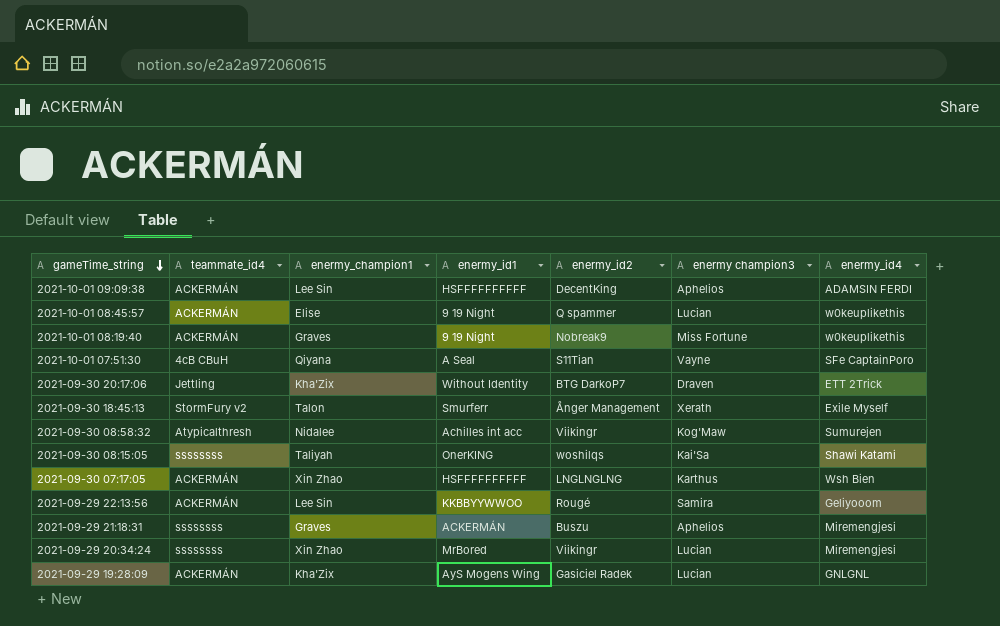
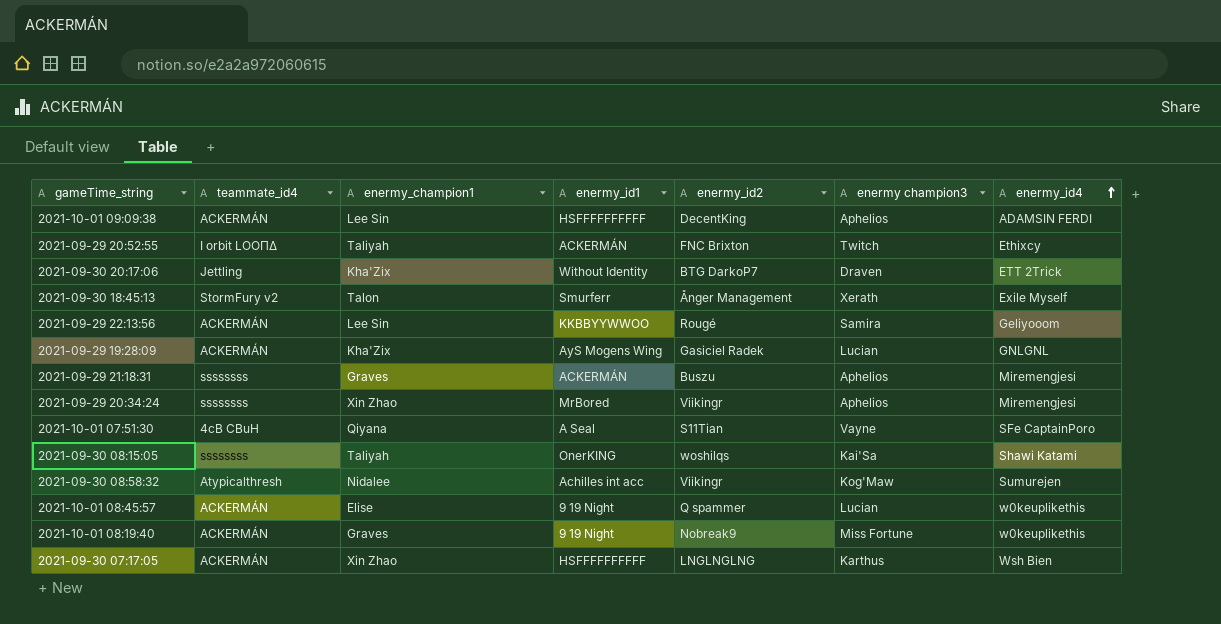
row order: gameTime_string descending -> enermy_id4 ascending
row 2021-09-29 20:52:55: none -> I orbit LOOΠΔ | Taliyah | ACKERMÁN | FNC Brixton | Twitch | Ethixcy
2021-09-29 20:34:24 | enermy champion3: Lucian -> Aphelios

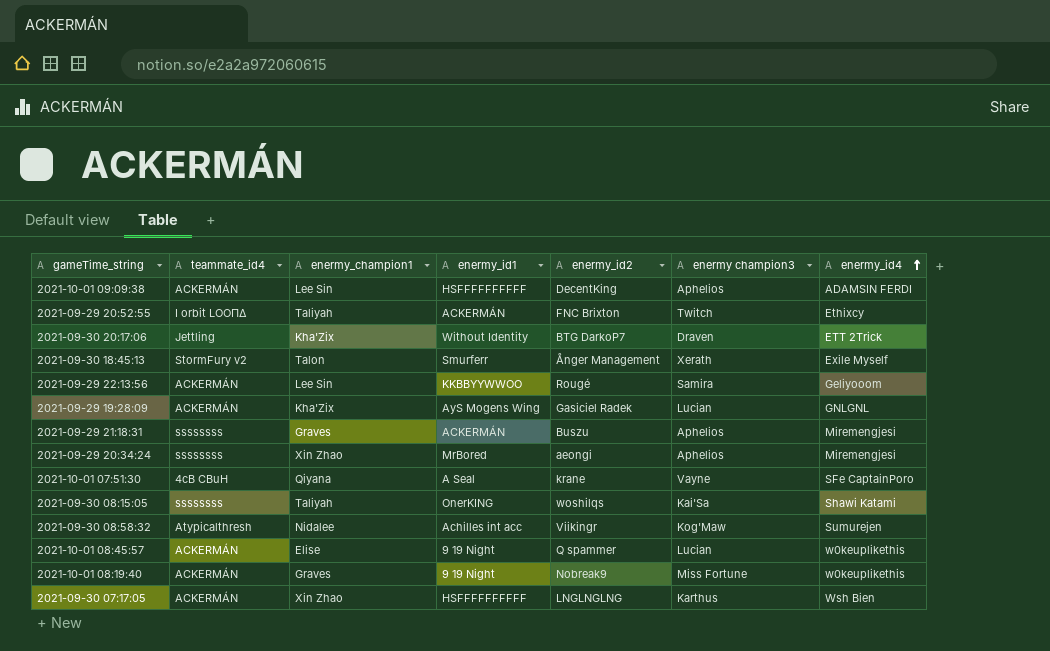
2021-09-29 20:34:24 | enermy_id2: Viikingr -> aeongi
2021-10-01 07:51:30 | enermy_id2: S11Tian -> krane

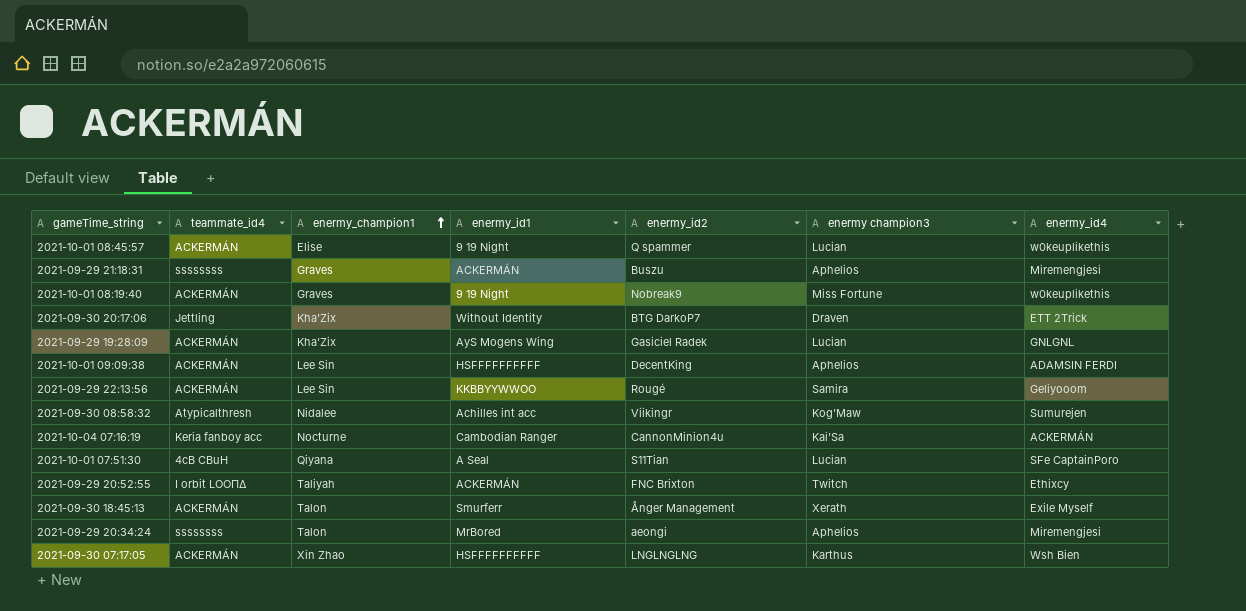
row order: enermy_id4 ascending -> enermy_champion1 ascending
row 2021-09-30 08:15:05: ssssssss | Taliyah | OnerKING | woshilqs | Kai'Sa | Shawi Katami -> none
row 2021-10-04 07:16:19: none -> Keria fanboy acc | Nocturne | Cambodian Ranger | CannonMinion4u | Kai'Sa | ACKERMÁN
2021-10-01 07:51:30 | enermy_id2: krane -> S11Tian
2021-10-01 07:51:30 | enermy champion3: Vayne -> Lucian
2021-09-30 18:45:13 | teammate_id4: StormFury v2 -> ACKERMÁN
2021-09-29 20:34:24 | enermy_champion1: Xin Zhao -> Talon

